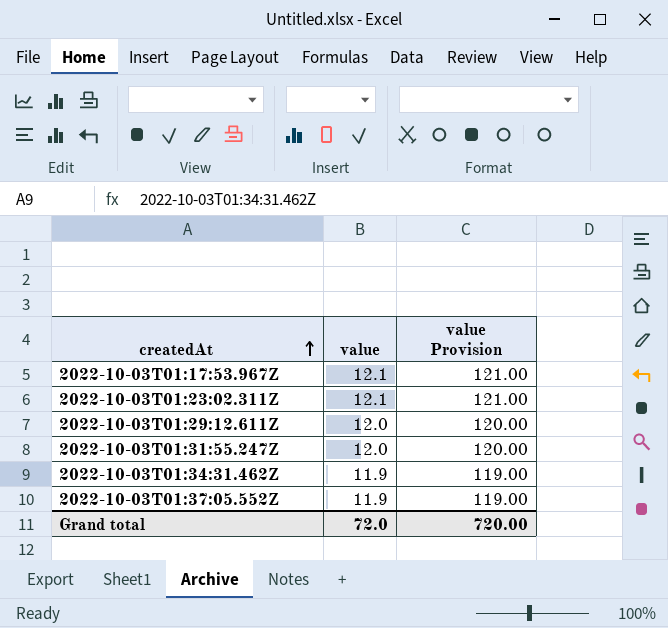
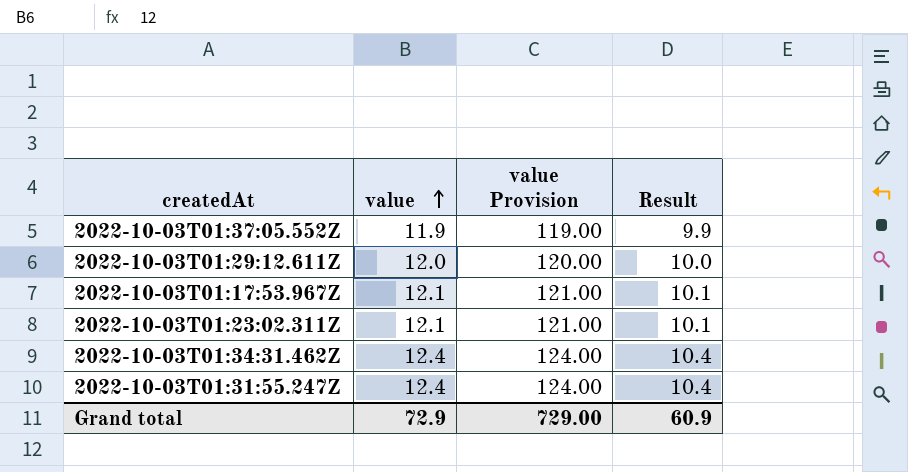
row order: createdAt ascending -> value ascending
column Result | formula: none -> [value] - 2
2022-10-03T01:34:31.462Z | value: 11.9 -> 12.4
2022-10-03T01:34:31.462Z | value Provision: 119.00 -> 124.00
2022-10-03T01:31:55.247Z | value: 12.0 -> 12.4
2022-10-03T01:31:55.247Z | value Provision: 120.00 -> 124.00
Grand total | value: 72.0 -> 72.9
Grand total | value Provision: 720.00 -> 729.00

